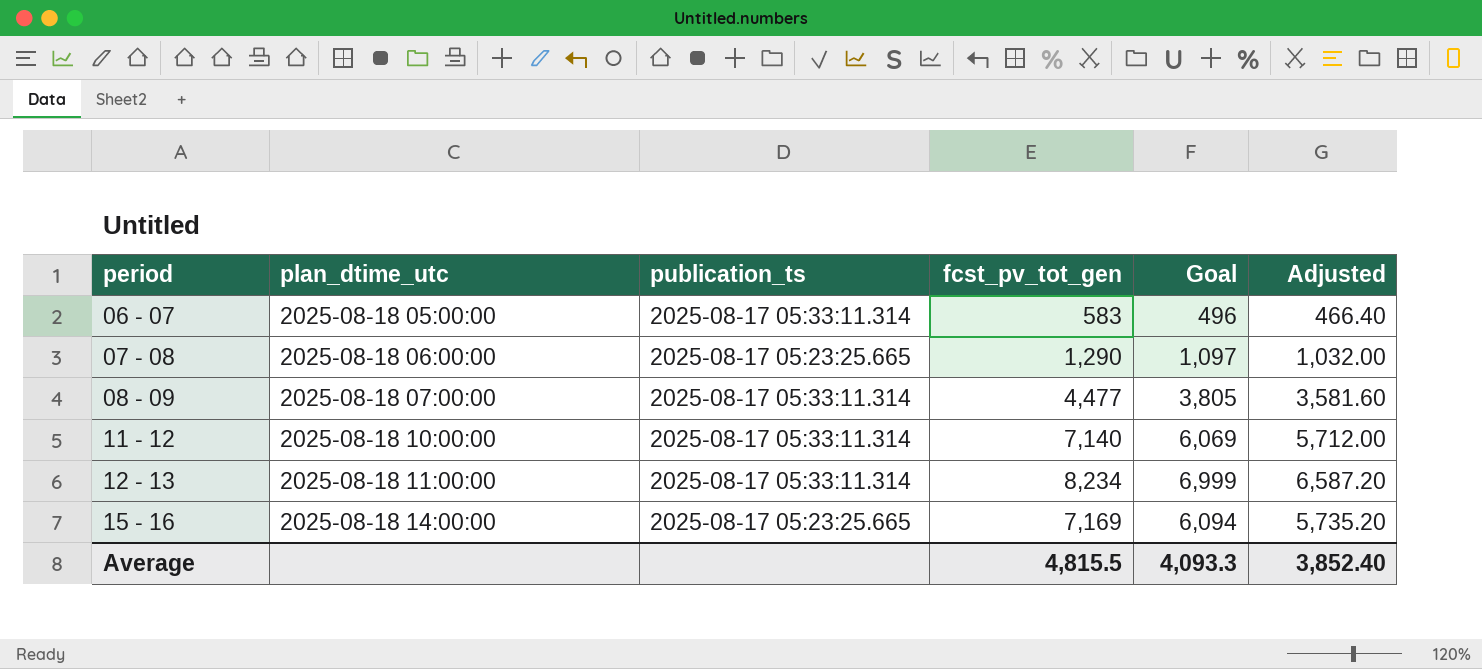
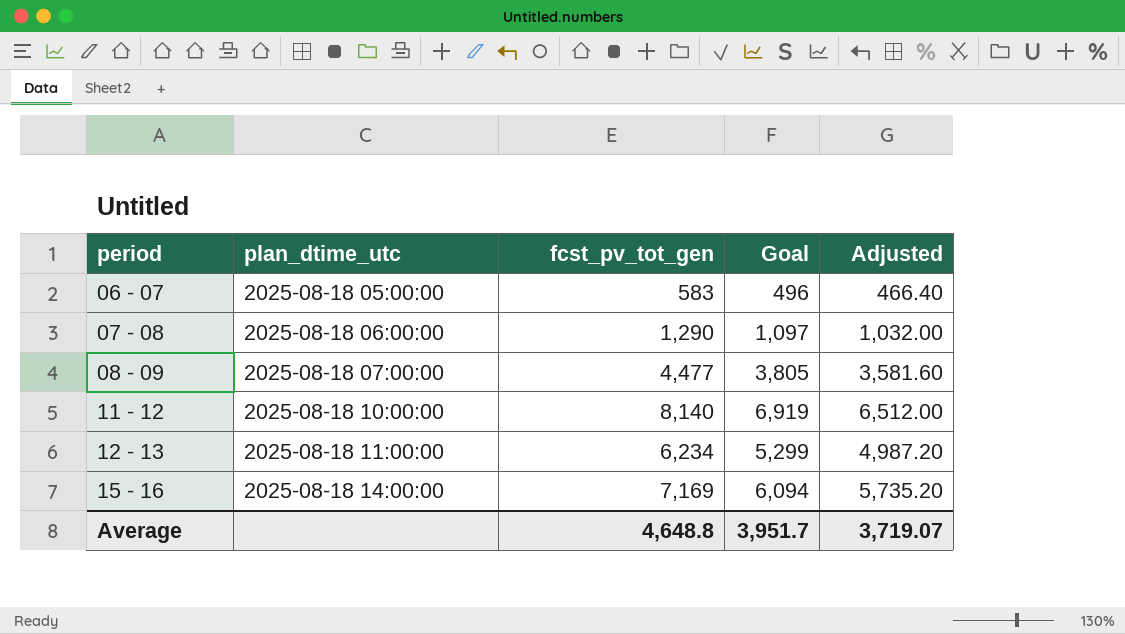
column publication_ts | position: 3 -> none
11 - 12 | fcst_pv_tot_gen: 7,140 -> 8,140
11 - 12 | Goal: 6,069 -> 6,919
11 - 12 | Adjusted: 5,712.00 -> 6,512.00
12 - 13 | fcst_pv_tot_gen: 8,234 -> 6,234
12 - 13 | Goal: 6,999 -> 5,299
12 - 13 | Adjusted: 6,587.20 -> 4,987.20
Average | fcst_pv_tot_gen: 4,815.5 -> 4,648.8
Average | Goal: 4,093.3 -> 3,951.7
Average | Adjusted: 3,852.40 -> 3,719.07

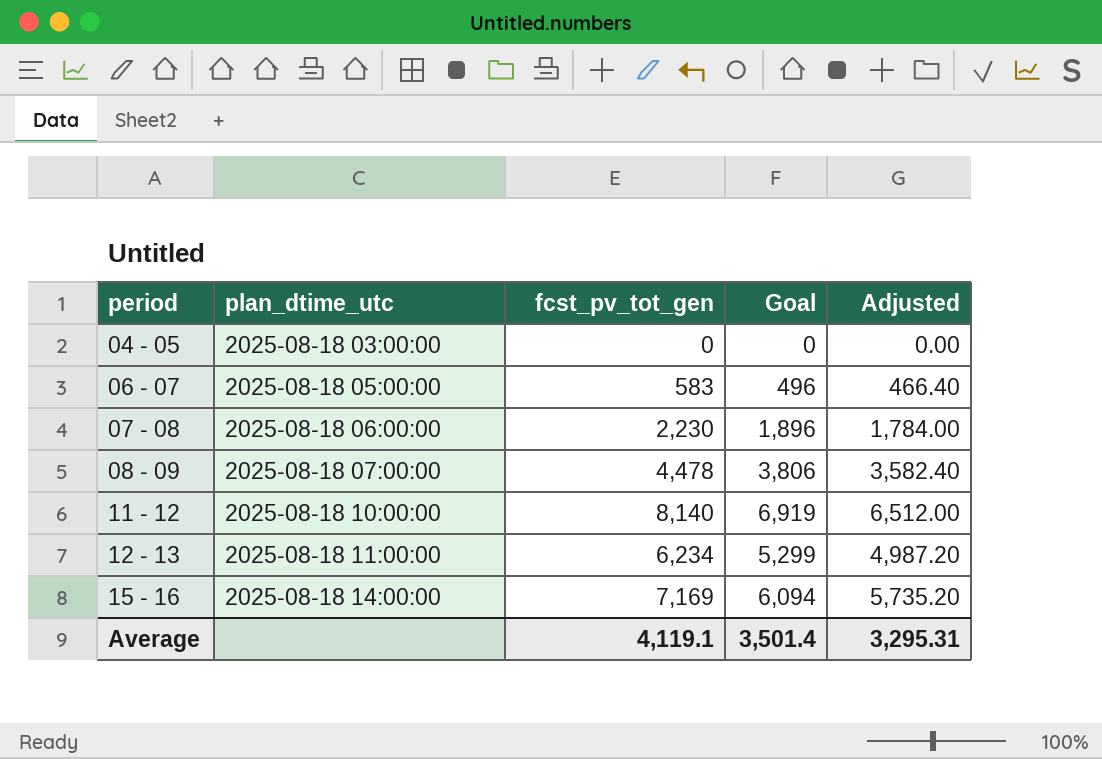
row 04 - 05: none -> 2025-08-18 03:00:00 | 0 | 0 | 0.00
07 - 08 | fcst_pv_tot_gen: 1,290 -> 2,230
07 - 08 | Goal: 1,097 -> 1,896
07 - 08 | Adjusted: 1,032.00 -> 1,784.00
08 - 09 | fcst_pv_tot_gen: 4,477 -> 4,478
08 - 09 | Goal: 3,805 -> 3,806
08 - 09 | Adjusted: 3,581.60 -> 3,582.40
Average | fcst_pv_tot_gen: 4,648.8 -> 4,119.1
Average | Goal: 3,951.7 -> 3,501.4
Average | Adjusted: 3,719.07 -> 3,295.31

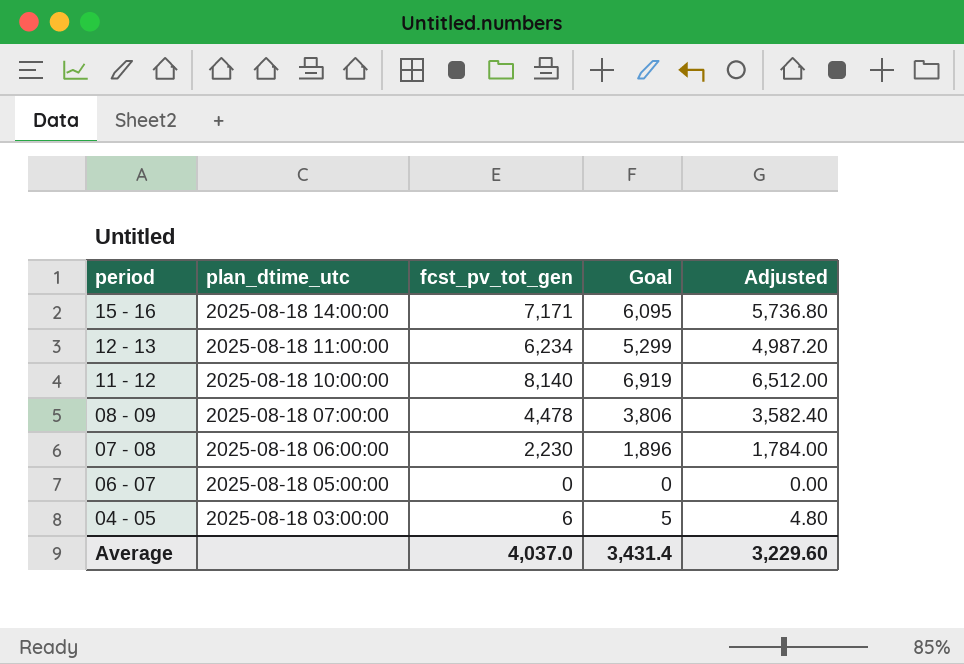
row order: period ascending -> period descending
15 - 16 | fcst_pv_tot_gen: 7,169 -> 7,171
15 - 16 | Goal: 6,094 -> 6,095
15 - 16 | Adjusted: 5,735.20 -> 5,736.80
06 - 07 | fcst_pv_tot_gen: 583 -> 0
06 - 07 | Goal: 496 -> 0
06 - 07 | Adjusted: 466.40 -> 0.00
04 - 05 | fcst_pv_tot_gen: 0 -> 6
04 - 05 | Goal: 0 -> 5
04 - 05 | Adjusted: 0.00 -> 4.80
Average | fcst_pv_tot_gen: 4,119.1 -> 4,037.0
Average | Goal: 3,501.4 -> 3,431.4
Average | Adjusted: 3,295.31 -> 3,229.60

